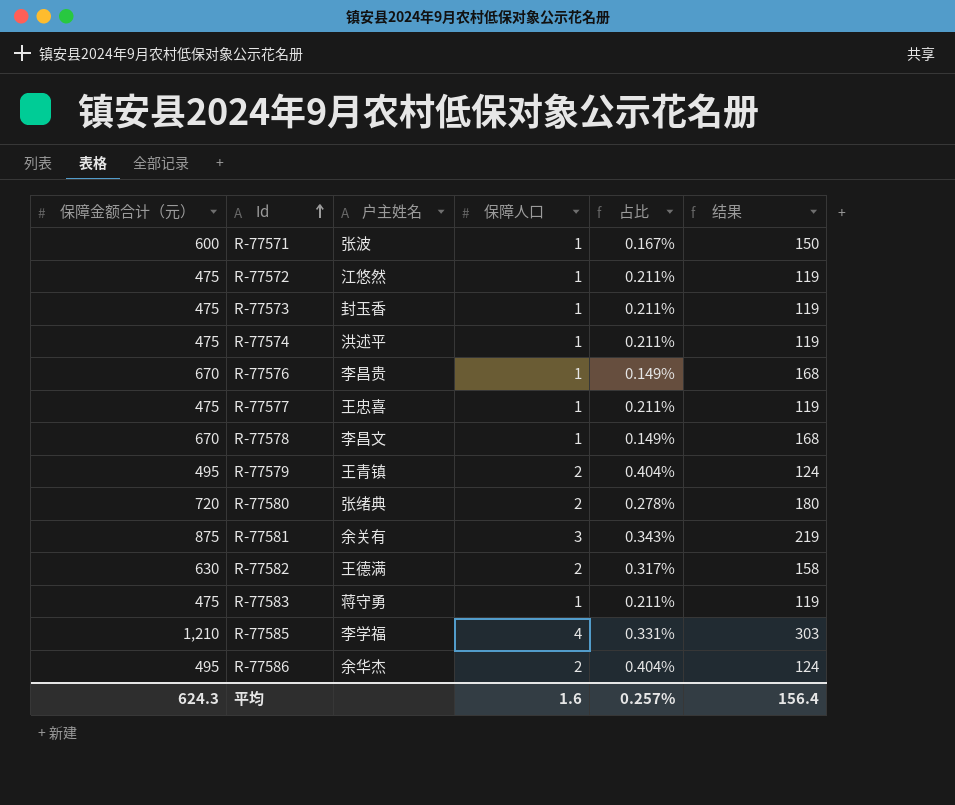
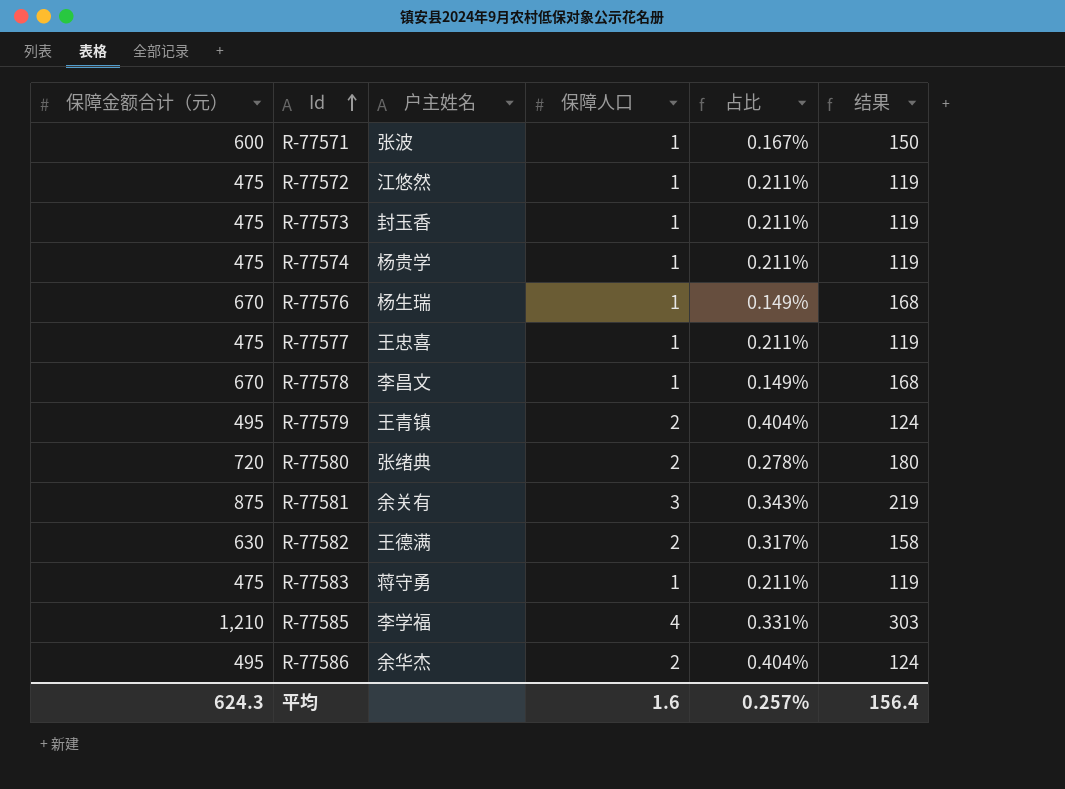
R-77574 | 户主姓名: 洪述平 -> 杨贵学
R-77576 | 户主姓名: 李昌贵 -> 杨生瑞

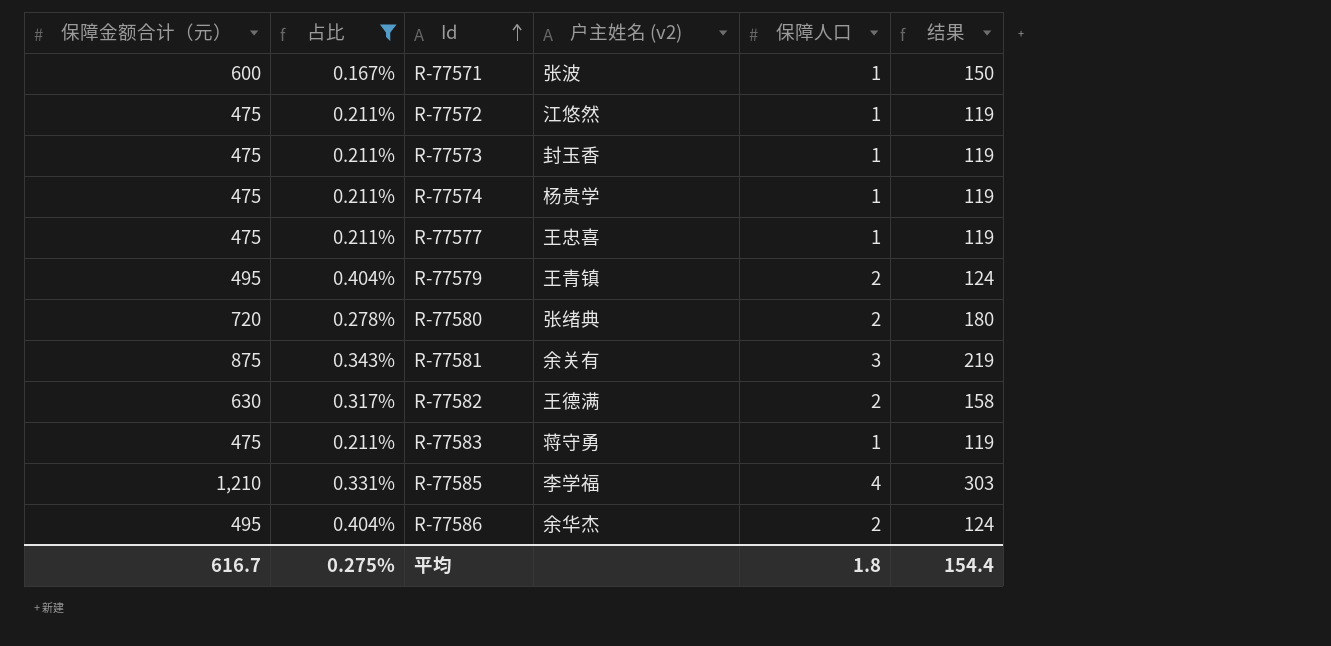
filter: none -> 占比 != 0.149%
column 占比 | position: 5 -> 2
column name: 户主姓名 -> 户主姓名 (v2)
平均 | 保障金额合计（元）: 624.3 -> 616.7
平均 | 占比: 0.257% -> 0.275%
平均 | 保障人口: 1.6 -> 1.8
平均 | 结果: 156.4 -> 154.4

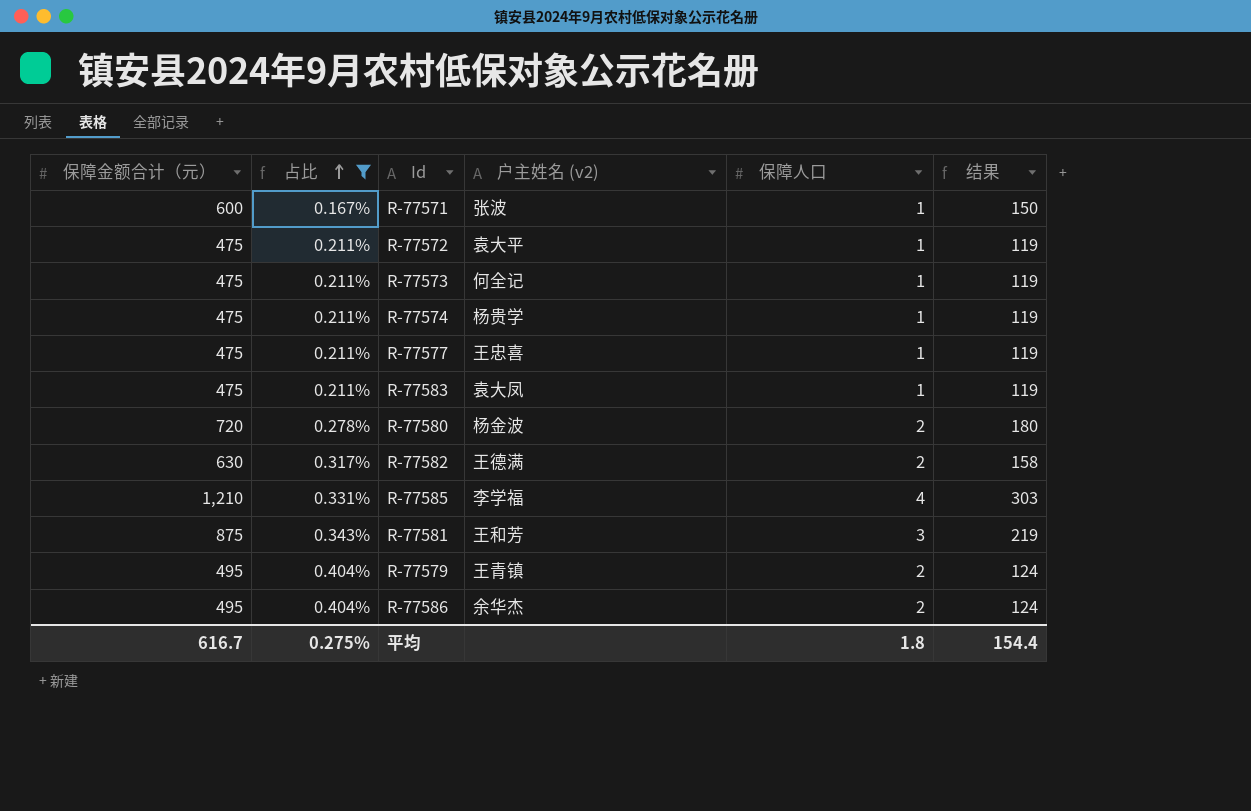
row order: Id ascending -> 占比 ascending
R-77572 | 户主姓名 (v2): 江悠然 -> 袁大平
R-77573 | 户主姓名 (v2): 封玉香 -> 何全记
R-77583 | 户主姓名 (v2): 蒋守勇 -> 袁大凤
R-77580 | 户主姓名 (v2): 张绪典 -> 杨金波
R-77581 | 户主姓名 (v2): 余关有 -> 王和芳

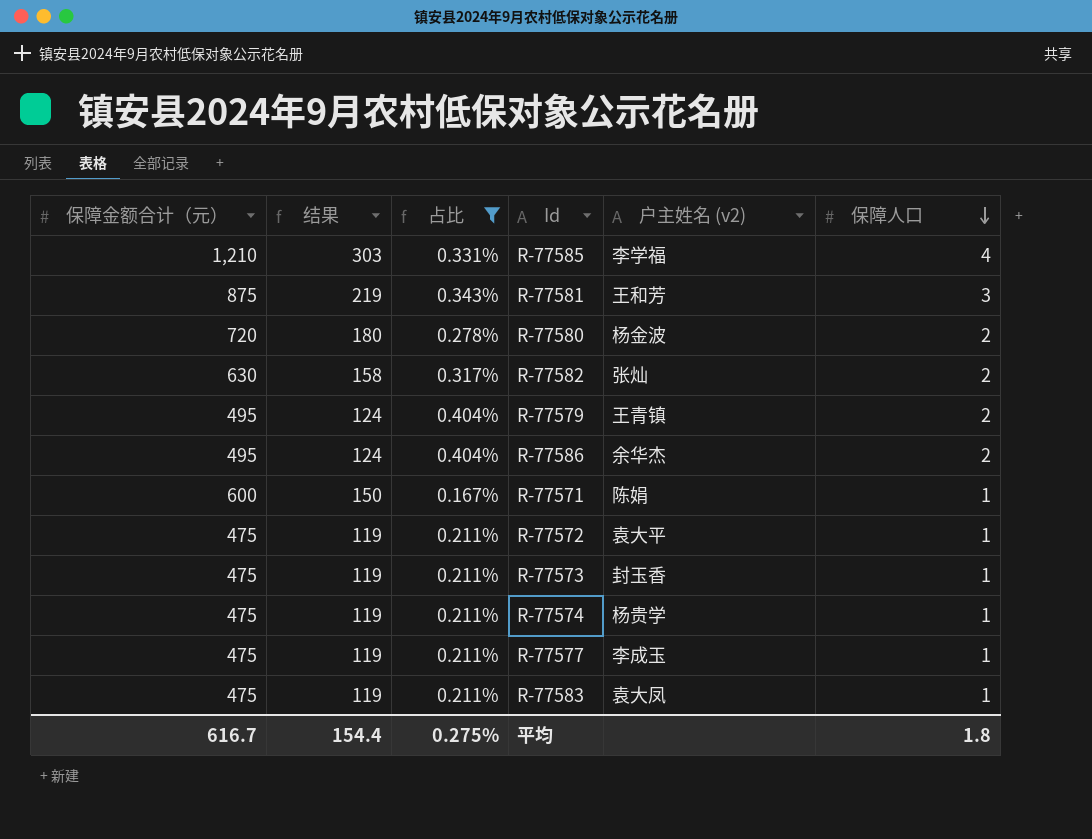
row order: 占比 ascending -> 保障人口 descending
column 结果 | position: 6 -> 2
R-77582 | 户主姓名 (v2): 王德满 -> 张灿
R-77571 | 户主姓名 (v2): 张波 -> 陈娟
R-77573 | 户主姓名 (v2): 何全记 -> 封玉香
R-77577 | 户主姓名 (v2): 王忠喜 -> 李成玉

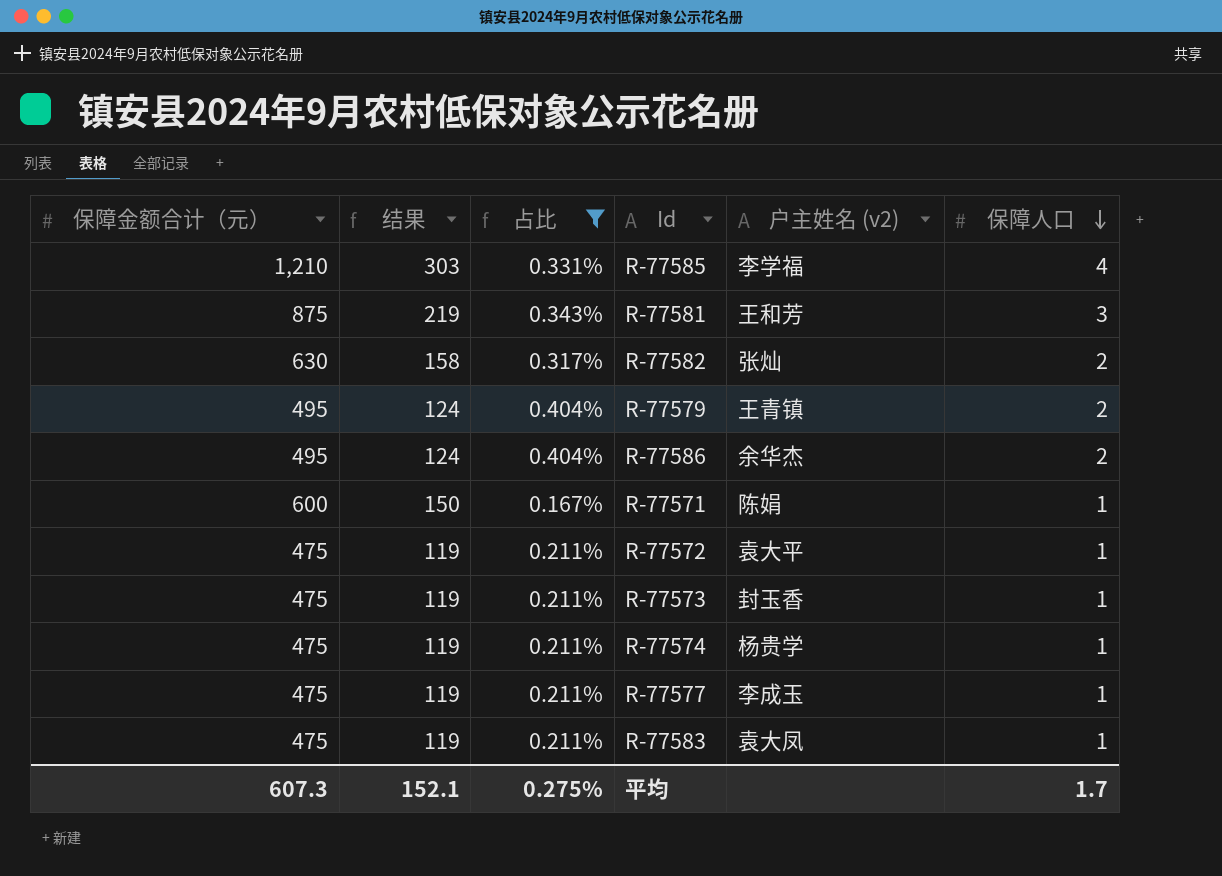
row R-77580: 720 | 180 | 0.278% | 杨金波 | 2 -> none
平均 | 保障金额合计（元）: 616.7 -> 607.3
平均 | 结果: 154.4 -> 152.1
平均 | 保障人口: 1.8 -> 1.7

